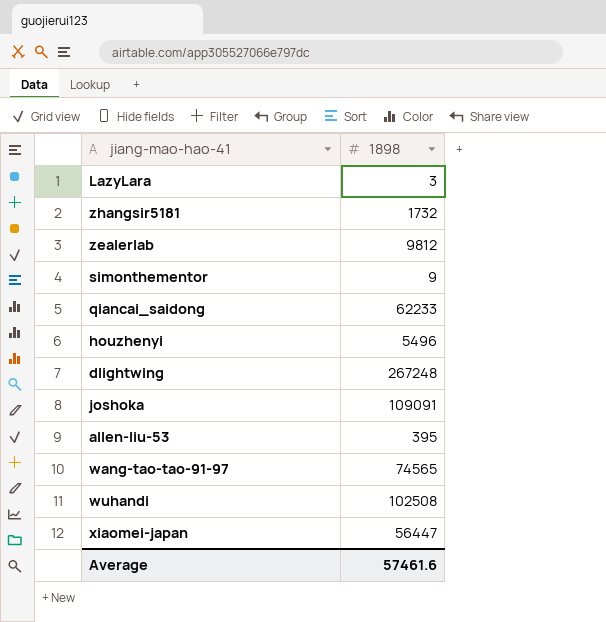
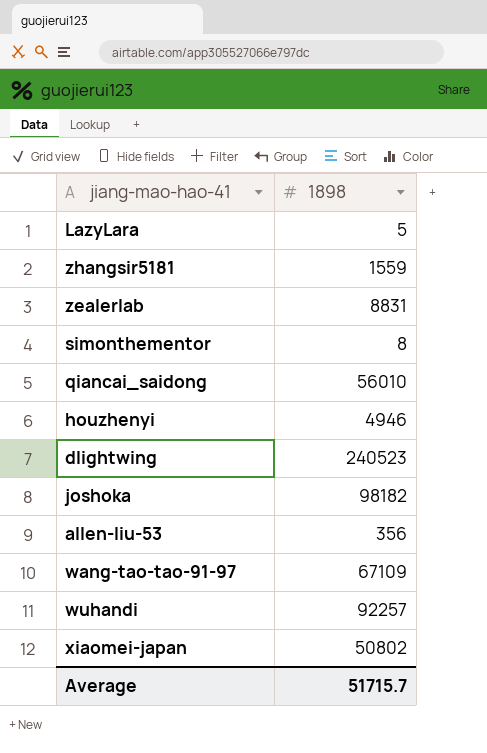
LazyLara | 1898: 3 -> 5
zhangsir5181 | 1898: 1732 -> 1559
zealerlab | 1898: 9812 -> 8831
simonthementor | 1898: 9 -> 8
qiancai_saidong | 1898: 62233 -> 56010
houzhenyi | 1898: 5496 -> 4946
dlightwing | 1898: 267248 -> 240523
joshoka | 1898: 109091 -> 98182
allen-liu-53 | 1898: 395 -> 356
wang-tao-tao-91-97 | 1898: 74565 -> 67109
wuhandi | 1898: 102508 -> 92257
xiaomei-japan | 1898: 56447 -> 50802
Average | 1898: 57461.6 -> 51715.7

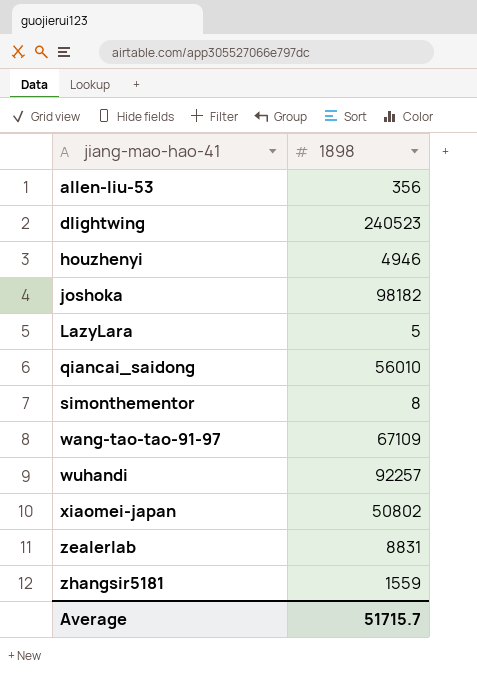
row order: none -> jiang-mao-hao-41 ascending

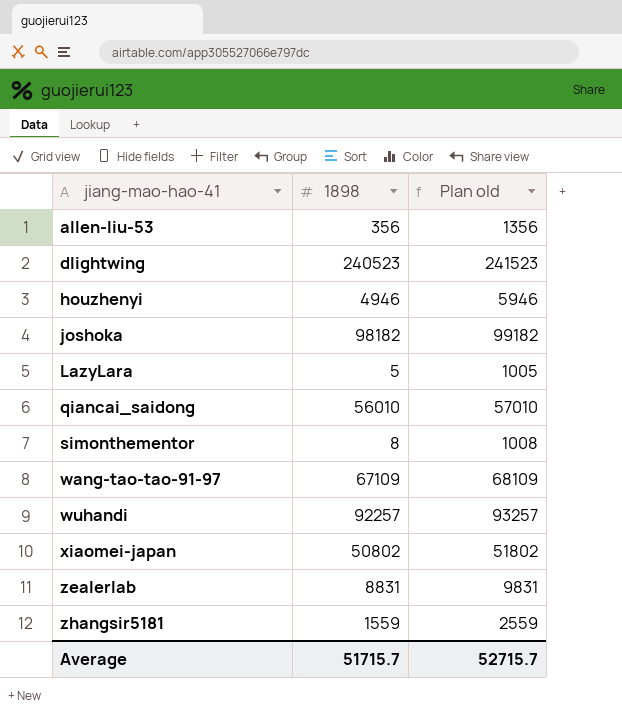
column Plan old | formula: none -> [1898] + 1000

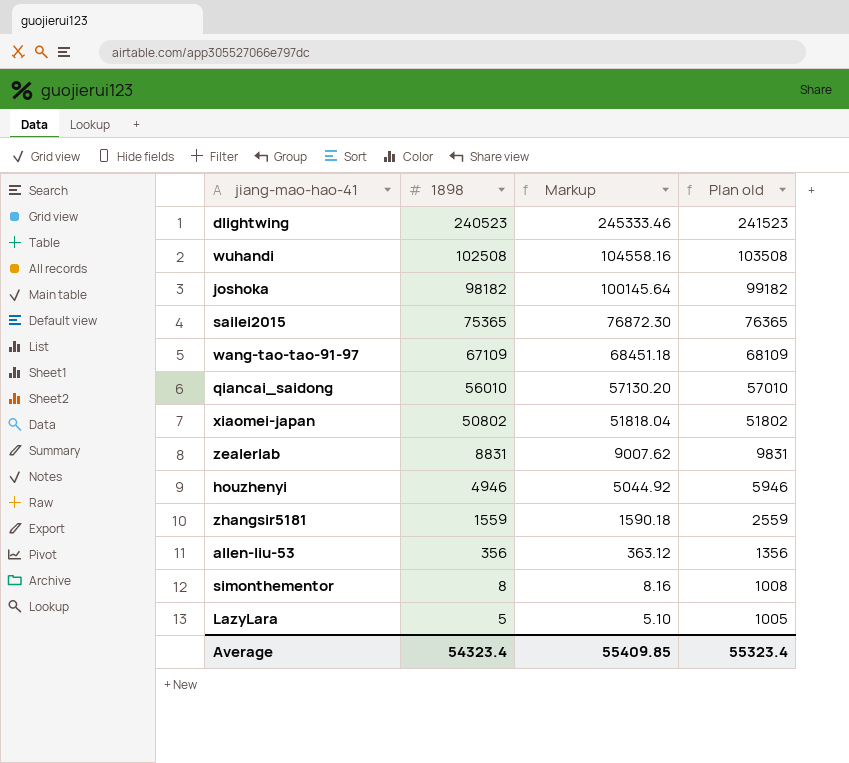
row order: jiang-mao-hao-41 ascending -> 1898 descending
column Markup | formula: none -> [1898] * 1.02
wuhandi | 1898: 92257 -> 102508
wuhandi | Plan old: 93257 -> 103508
row sailei2015: none -> 75365 | 76872.30 | 76365
Average | 1898: 51715.7 -> 54323.4
Average | Plan old: 52715.7 -> 55323.4

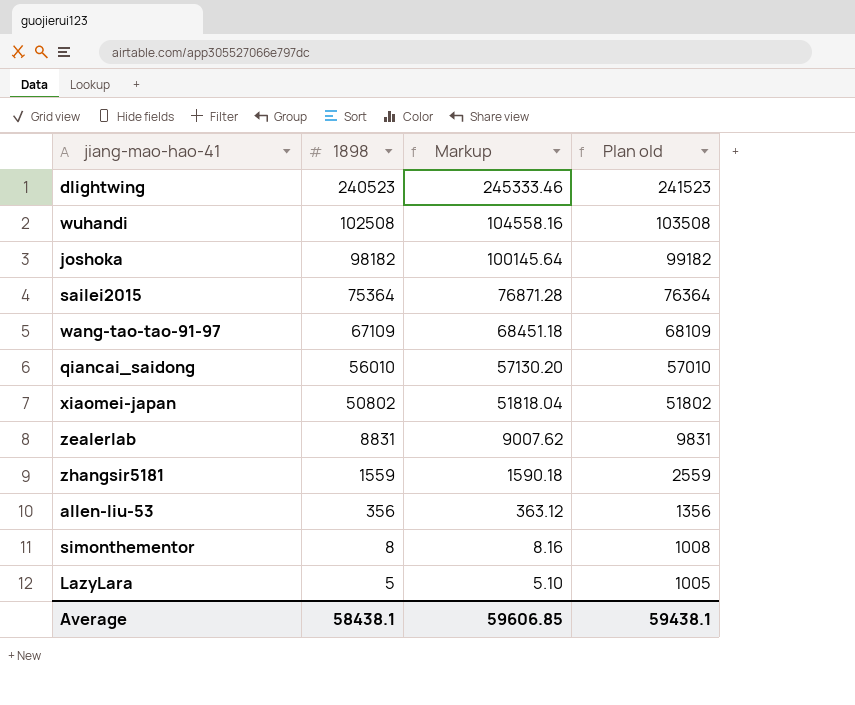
row houzhenyi: 4946 | 5044.92 | 5946 -> none
sailei2015 | 1898: 75365 -> 75364
sailei2015 | Markup: 76872.30 -> 76871.28
sailei2015 | Plan old: 76365 -> 76364
Average | 1898: 54323.4 -> 58438.1
Average | Markup: 55409.85 -> 59606.85
Average | Plan old: 55323.4 -> 59438.1

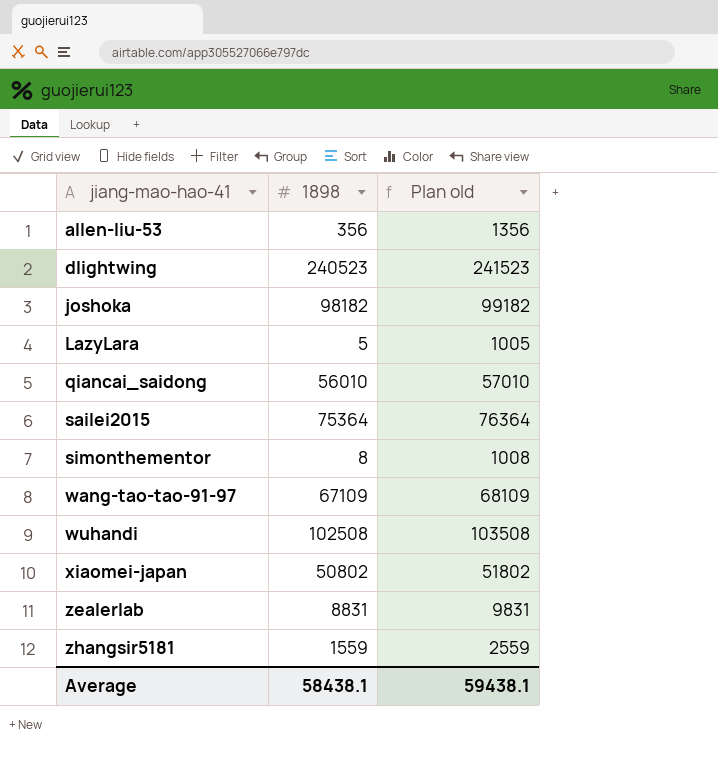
row order: 1898 descending -> jiang-mao-hao-41 ascending
column Markup | formula: [1898] * 1.02 -> none

